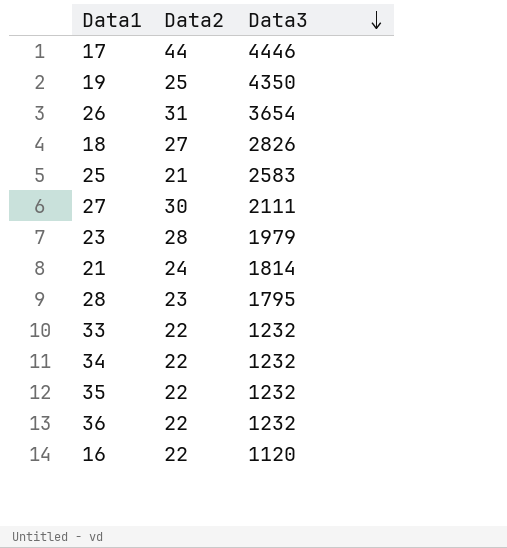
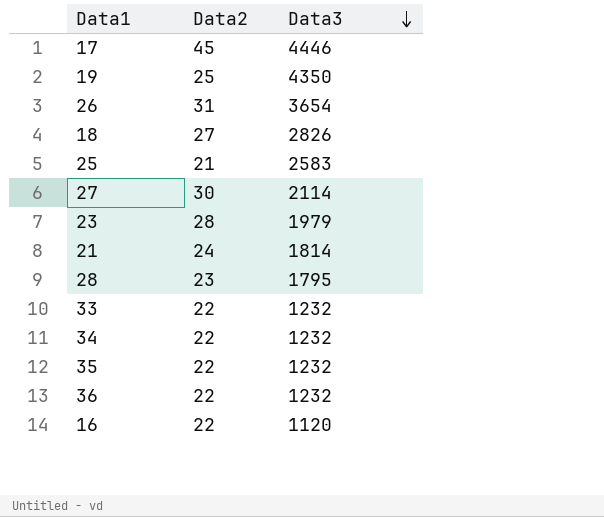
17 | Data2: 44 -> 45
27 | Data3: 2111 -> 2114

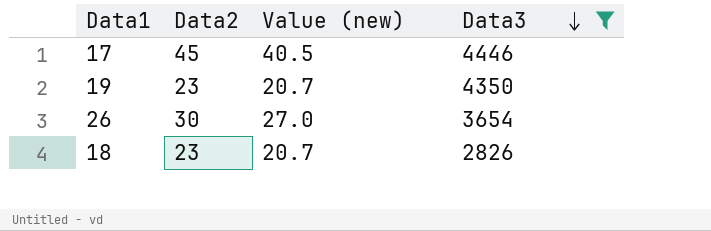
filter: none -> Data3 >= 2826
column Value (new) | formula: none -> [Data2] * 0.9
19 | Data2: 25 -> 23
26 | Data2: 31 -> 30
18 | Data2: 27 -> 23

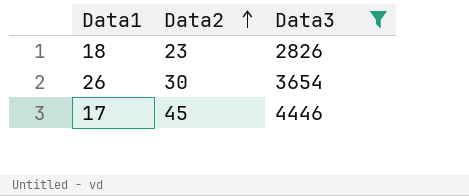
row order: Data3 descending -> Data2 ascending
column Value (new) | formula: [Data2] * 0.9 -> none
row 19: 23 | 20.7 | 4350 -> none

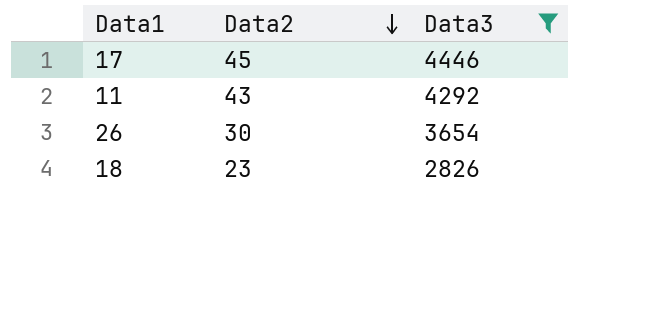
row order: Data2 ascending -> Data2 descending
row 11: none -> 43 | 4292

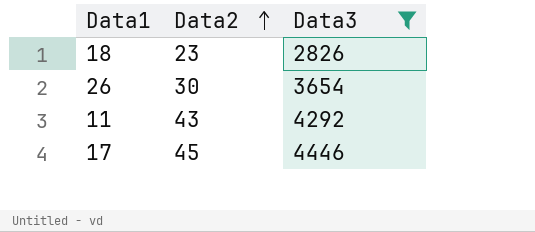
row order: Data2 descending -> Data2 ascending

